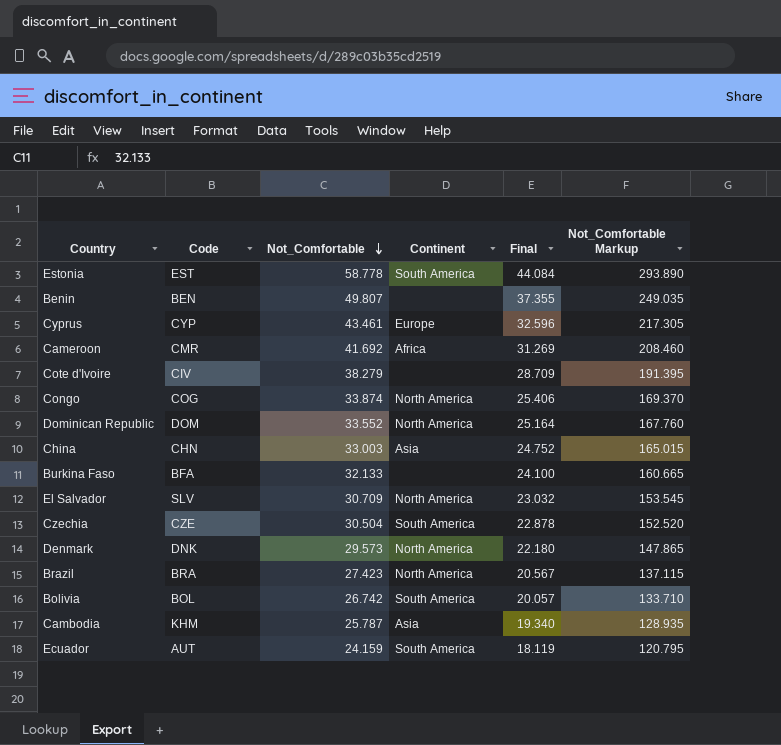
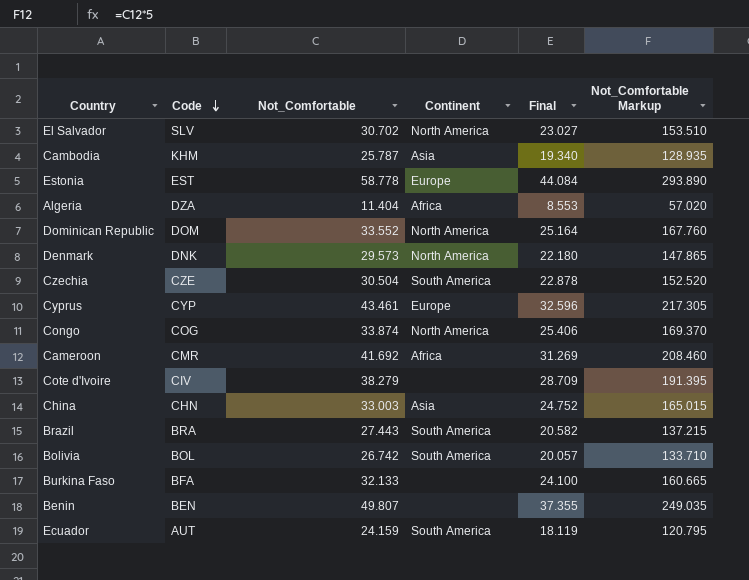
row order: Not_Comfortable descending -> Code descending
El Salvador | Not_Comfortable: 30.709 -> 30.702
El Salvador | Final: 23.032 -> 23.027
El Salvador | Not_Comfortable Markup: 153.545 -> 153.510
Estonia | Continent: South America -> Europe
row Algeria: none -> DZA | 11.404 | Africa | 8.553 | 57.020
Brazil | Not_Comfortable: 27.423 -> 27.443
Brazil | Continent: North America -> South America
Brazil | Final: 20.567 -> 20.582
Brazil | Not_Comfortable Markup: 137.115 -> 137.215

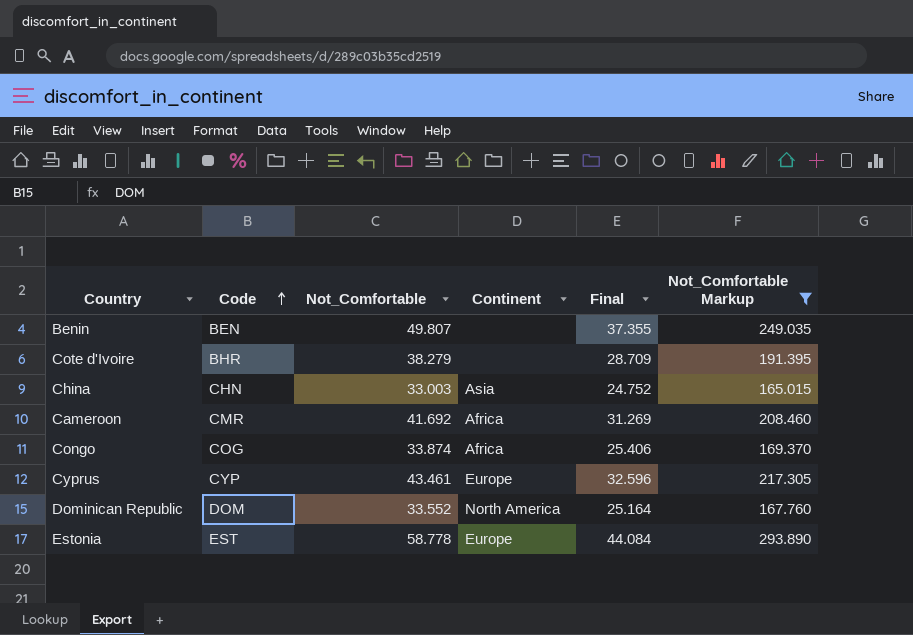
filter: none -> Not_Comfortable Markup >= 165.015
row order: Code descending -> Code ascending
Cote d'Ivoire | Code: CIV -> BHR
Congo | Continent: North America -> Africa

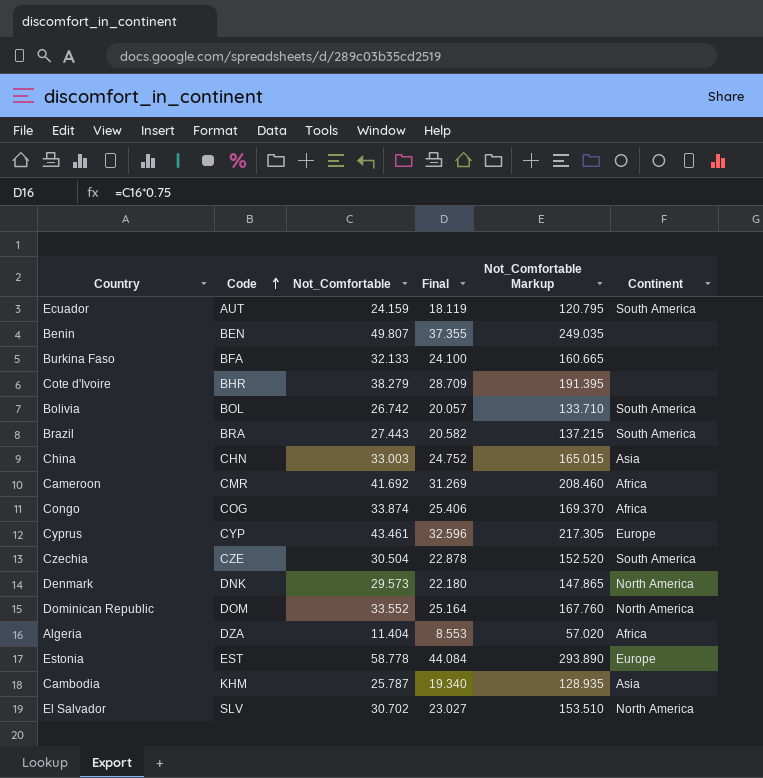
filter: Not_Comfortable Markup >= 165.015 -> none
column Continent | position: 4 -> 6

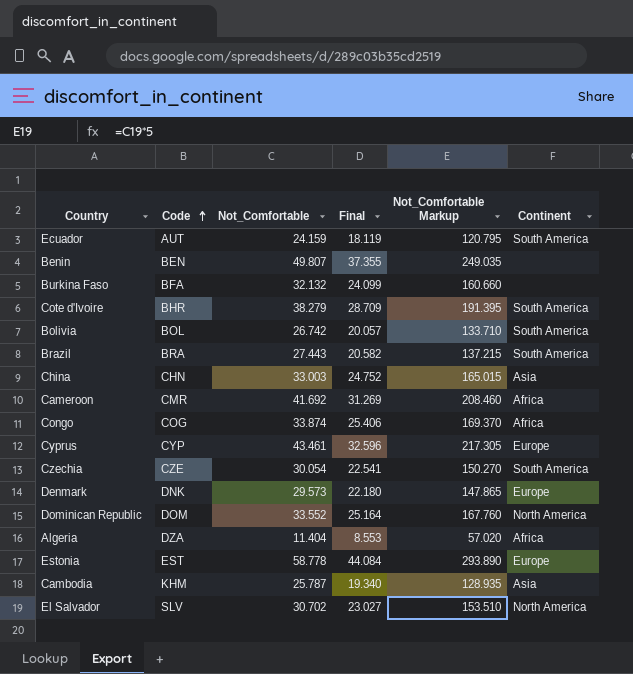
Burkina Faso | Not_Comfortable: 32.133 -> 32.132
Burkina Faso | Final: 24.100 -> 24.099
Burkina Faso | Not_Comfortable Markup: 160.665 -> 160.660
Cote d'Ivoire | Continent: none -> South America
Czechia | Not_Comfortable: 30.504 -> 30.054
Czechia | Final: 22.878 -> 22.541
Czechia | Not_Comfortable Markup: 152.520 -> 150.270
Denmark | Continent: North America -> Europe

